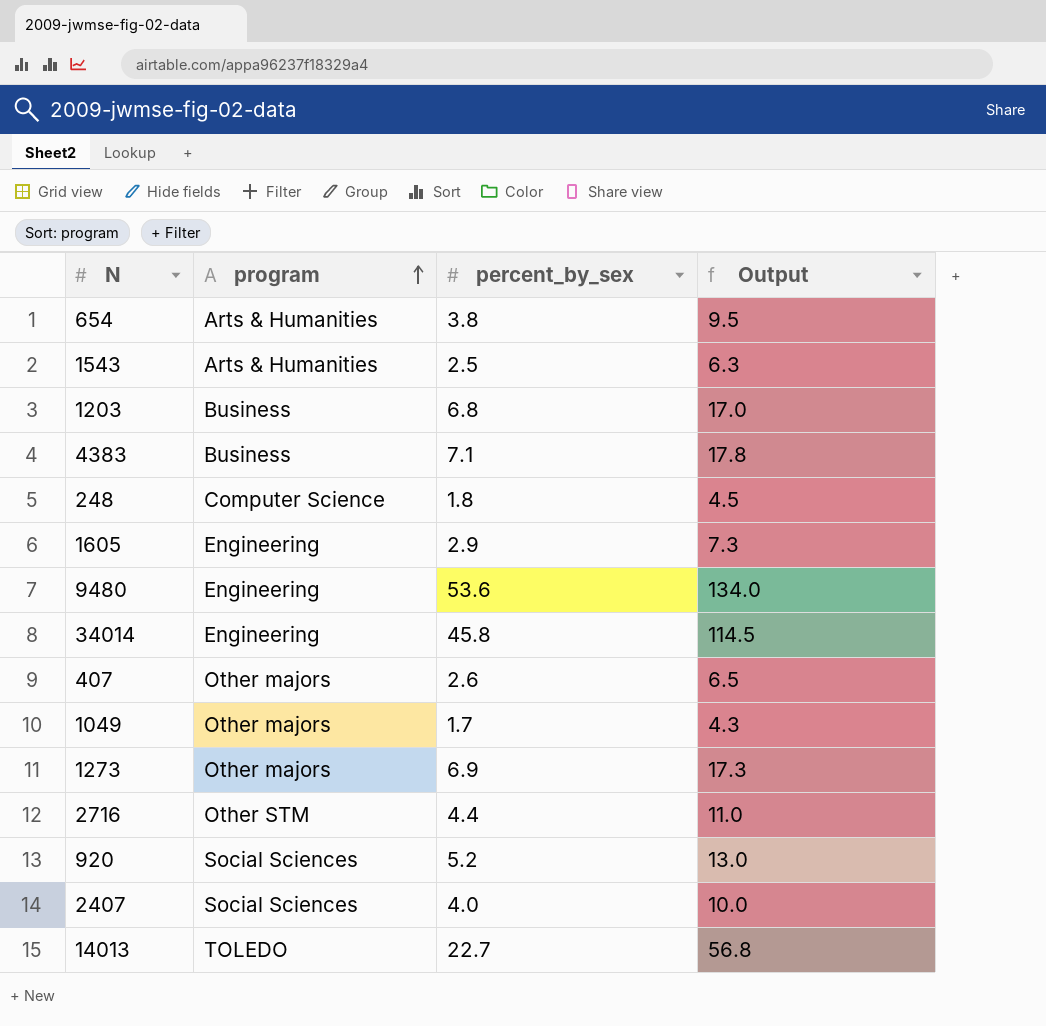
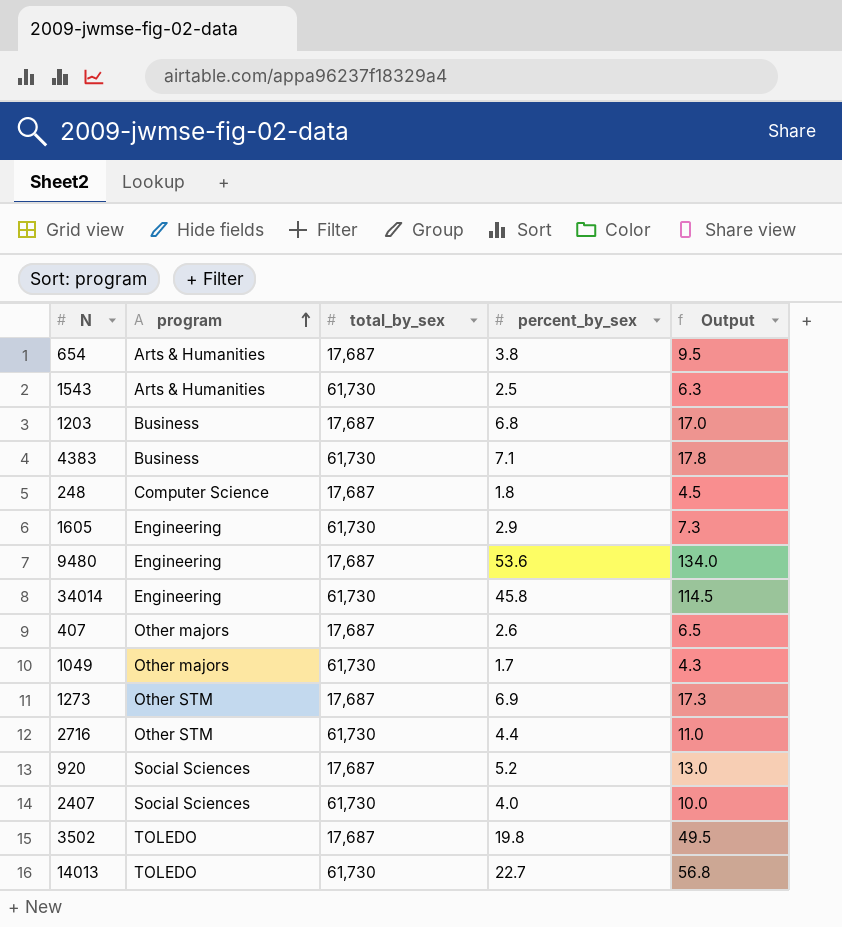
column total_by_sex | position: none -> 3
1273 | program: Other majors -> Other STM
row 3502: none -> TOLEDO | 17,687 | 19.8 | 49.5

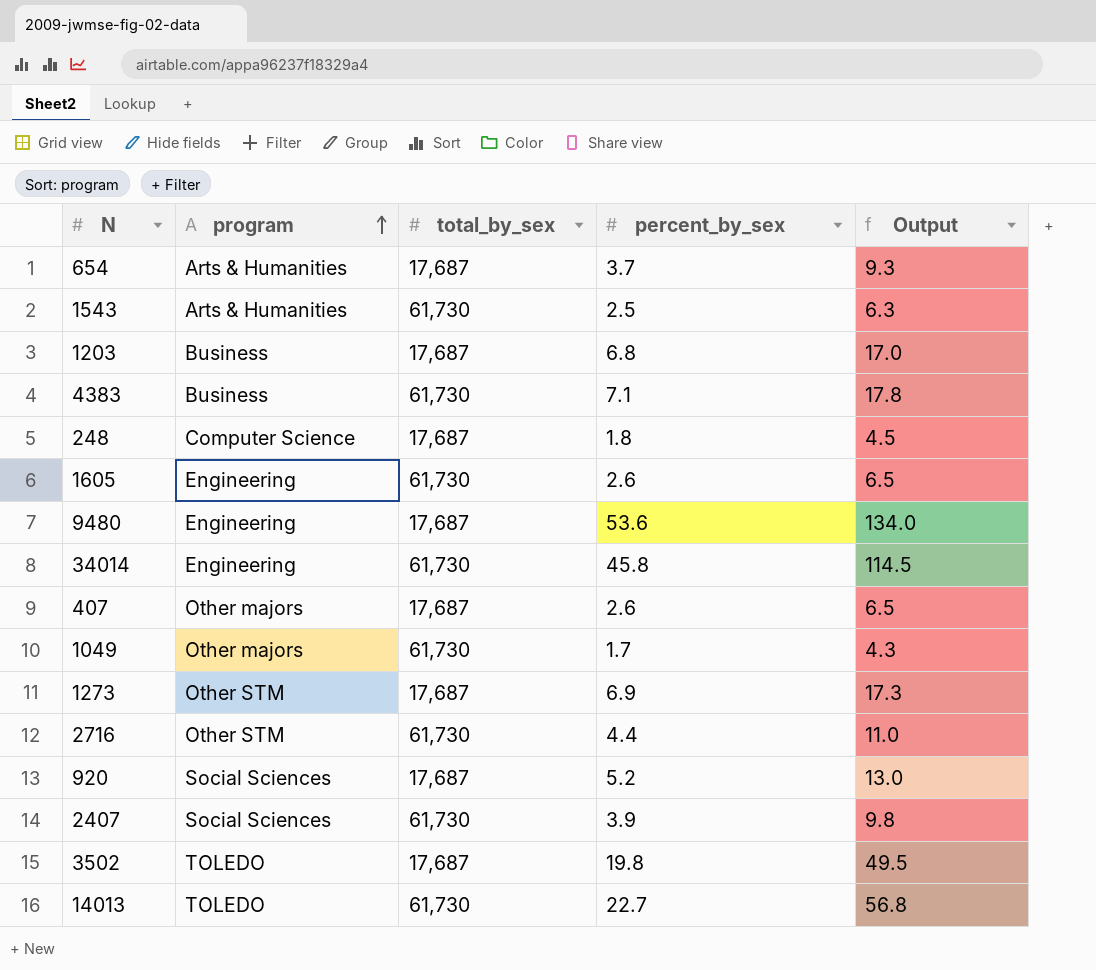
654 | percent_by_sex: 3.8 -> 3.7
654 | Output: 9.5 -> 9.3
1605 | percent_by_sex: 2.9 -> 2.6
1605 | Output: 7.3 -> 6.5
2407 | percent_by_sex: 4.0 -> 3.9
2407 | Output: 10.0 -> 9.8

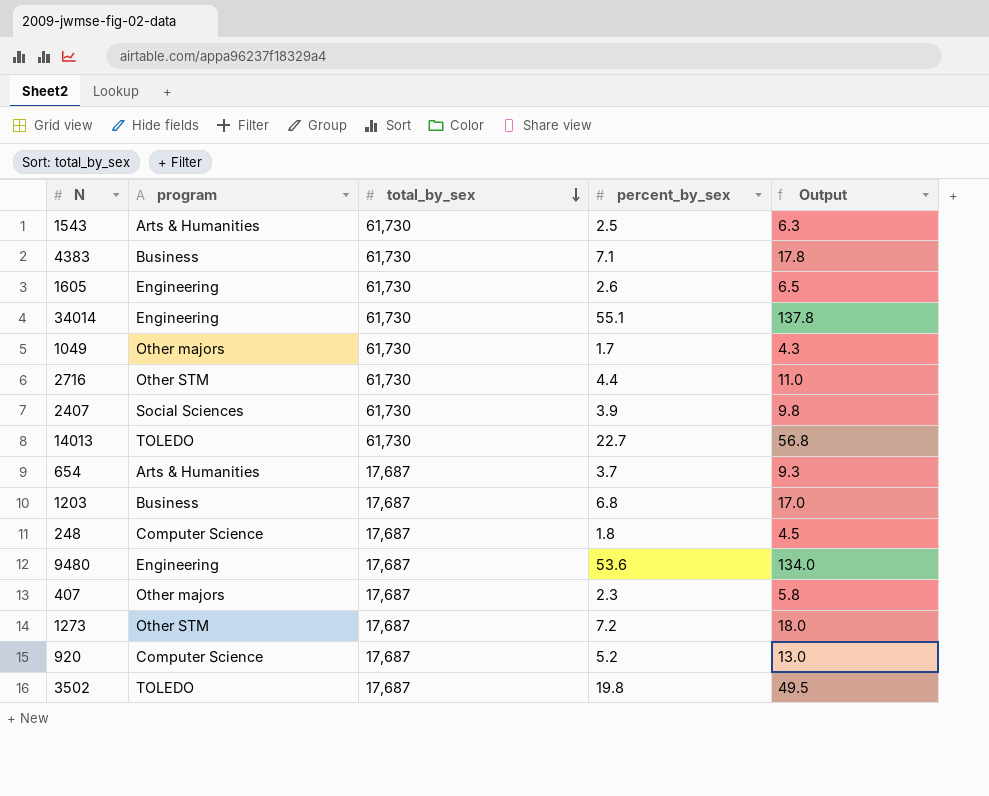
row order: program ascending -> total_by_sex descending
34014 | percent_by_sex: 45.8 -> 55.1
34014 | Output: 114.5 -> 137.8
407 | percent_by_sex: 2.6 -> 2.3
407 | Output: 6.5 -> 5.8
1273 | percent_by_sex: 6.9 -> 7.2
1273 | Output: 17.3 -> 18.0
920 | program: Social Sciences -> Computer Science

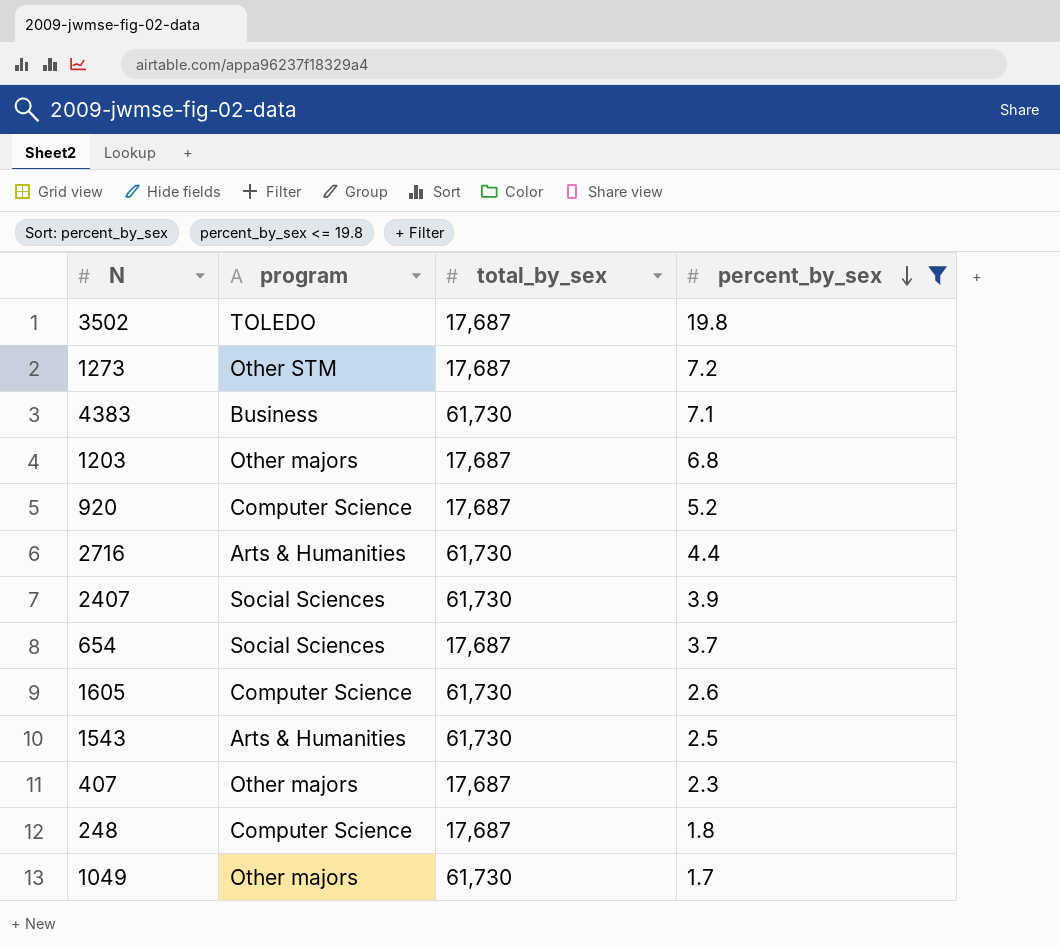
filter: none -> percent_by_sex <= 19.8
row order: total_by_sex descending -> percent_by_sex descending
column Output | formula: [percent_by_sex] * 2.5 -> none
1203 | program: Business -> Other majors
2716 | program: Other STM -> Arts & Humanities
654 | program: Arts & Humanities -> Social Sciences
1605 | program: Engineering -> Computer Science

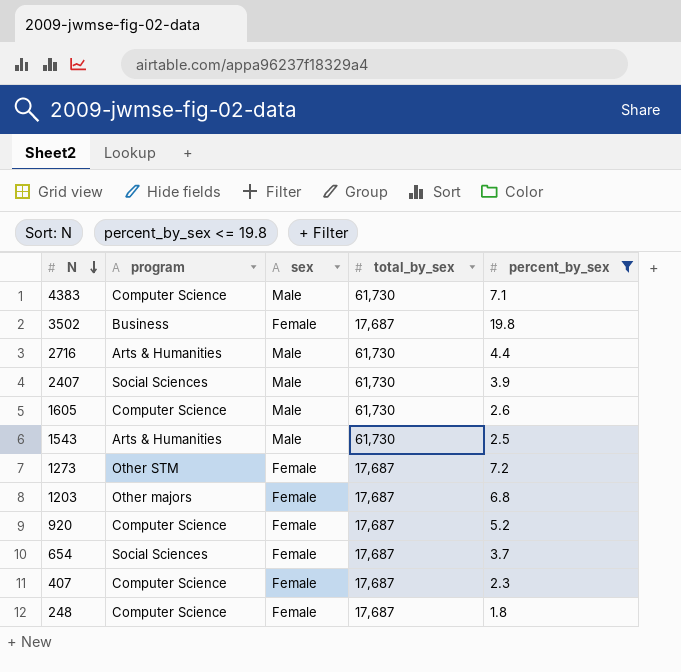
row order: percent_by_sex descending -> N descending
column sex | position: none -> 3
row 1049: Other majors | 61,730 | 1.7 -> none
4383 | program: Business -> Computer Science
3502 | program: TOLEDO -> Business
407 | program: Other majors -> Computer Science

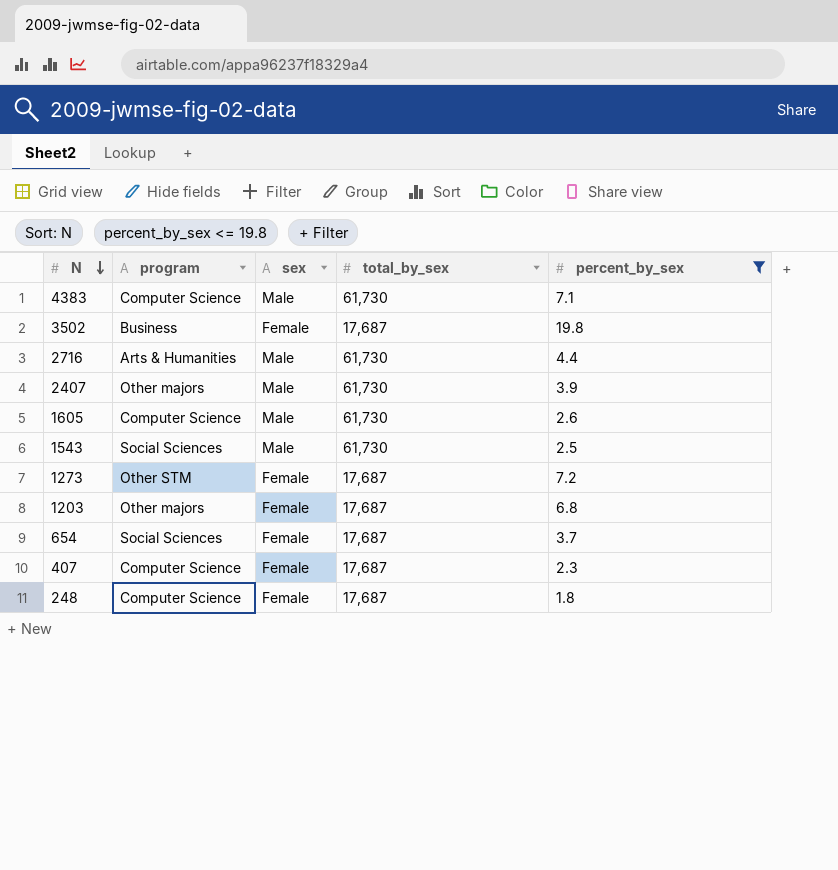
row 920: Computer Science | Female | 17,687 | 5.2 -> none
2407 | program: Social Sciences -> Other majors
1543 | program: Arts & Humanities -> Social Sciences

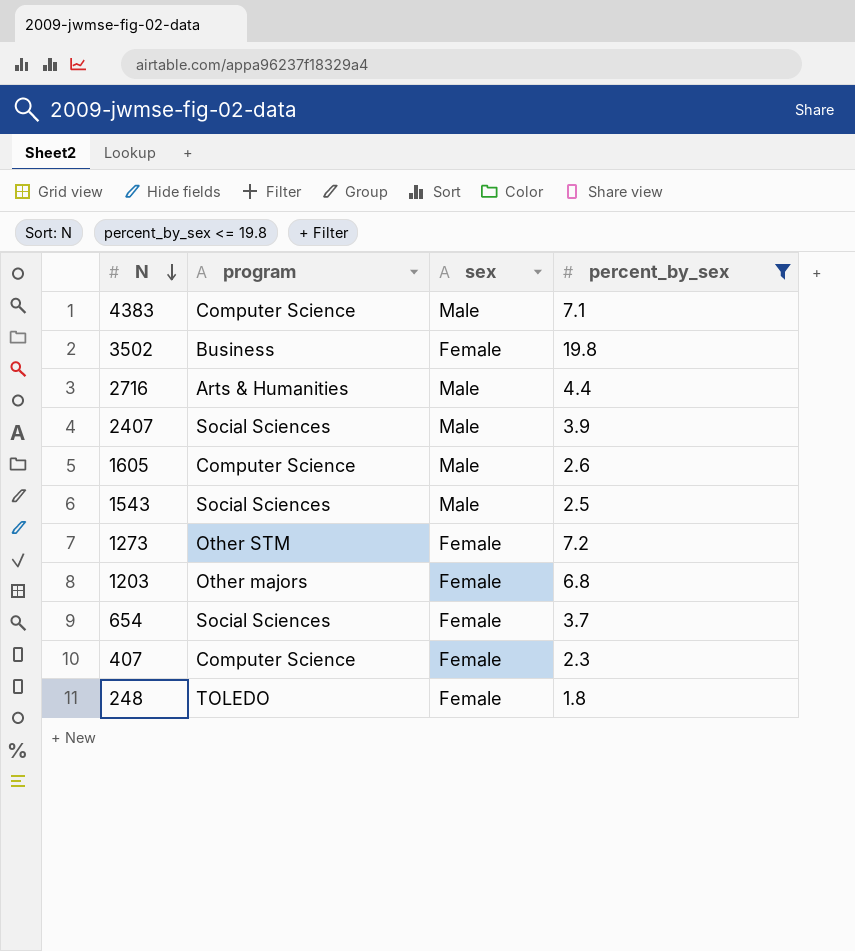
column total_by_sex | position: 4 -> none
2407 | program: Other majors -> Social Sciences
248 | program: Computer Science -> TOLEDO

